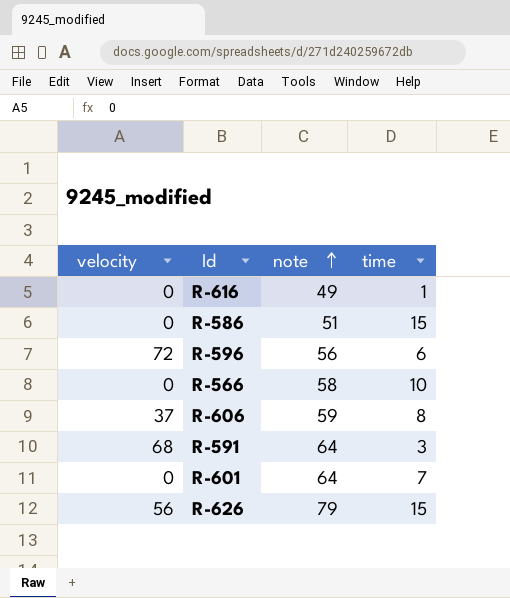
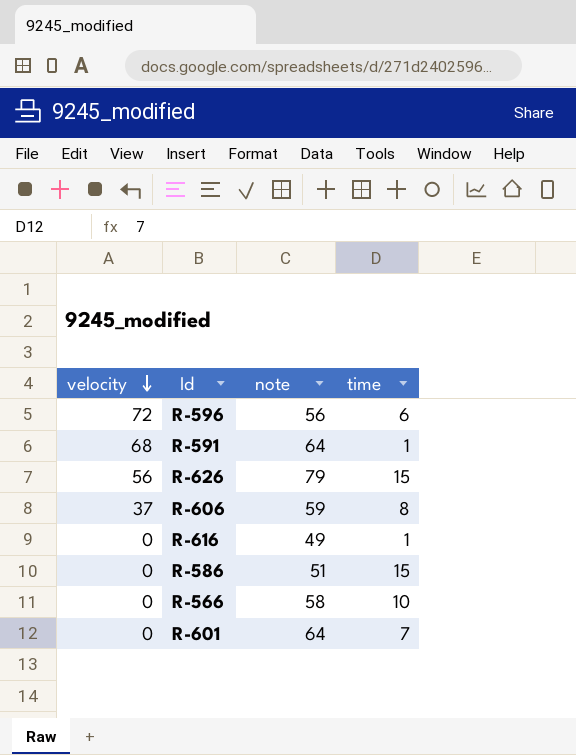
row order: note ascending -> velocity descending
R-591 | time: 3 -> 1

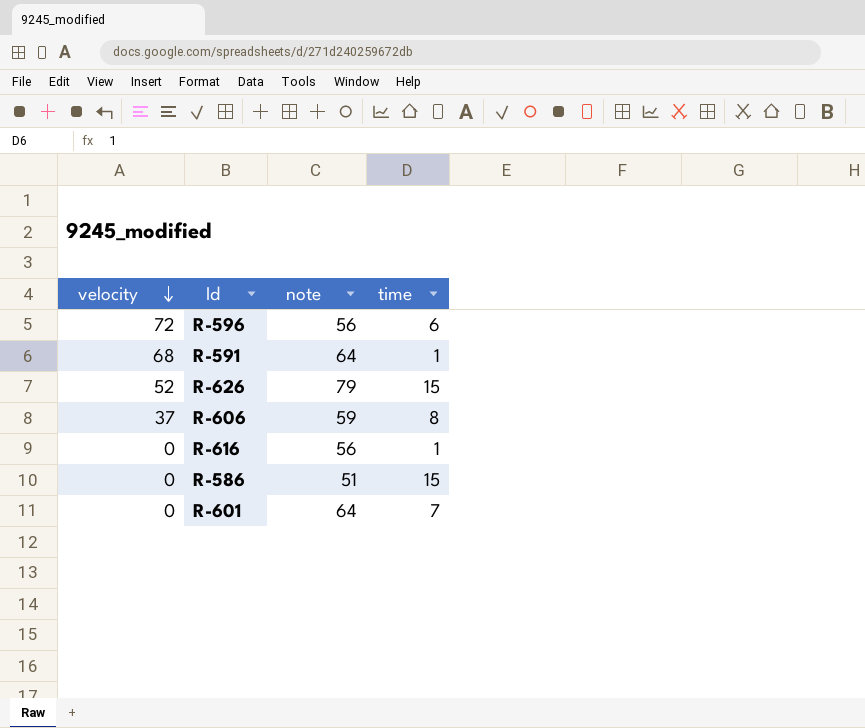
row R-566: 0 | 58 | 10 -> none
R-626 | velocity: 56 -> 52
R-616 | note: 49 -> 56

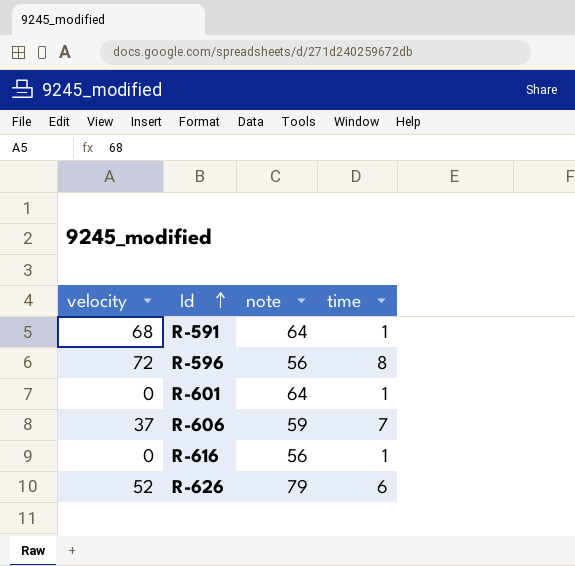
row order: velocity descending -> Id ascending
row R-586: 0 | 51 | 15 -> none
R-596 | time: 6 -> 8
R-601 | time: 7 -> 1
R-606 | time: 8 -> 7
R-626 | time: 15 -> 6

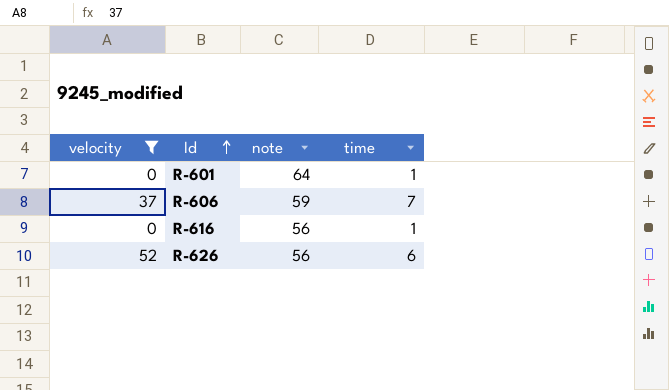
filter: none -> velocity <= 52
R-626 | note: 79 -> 56

